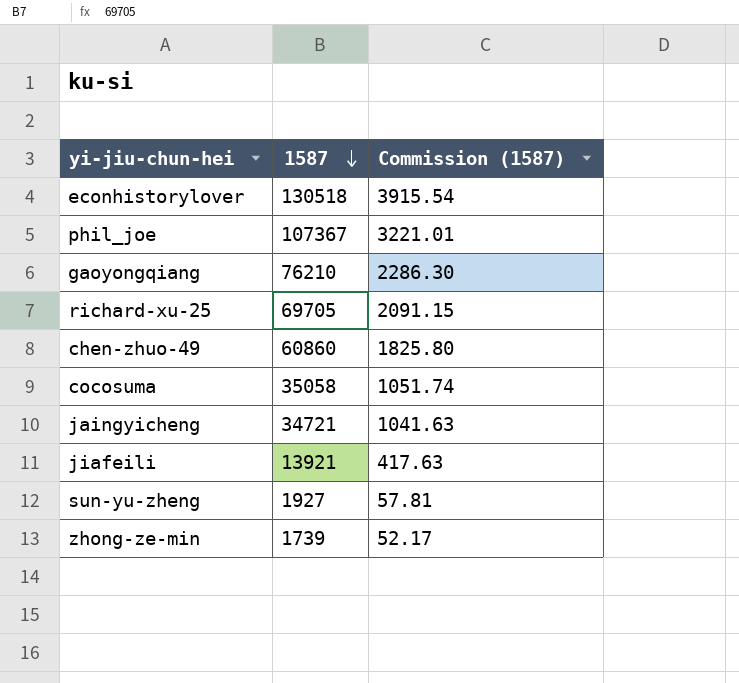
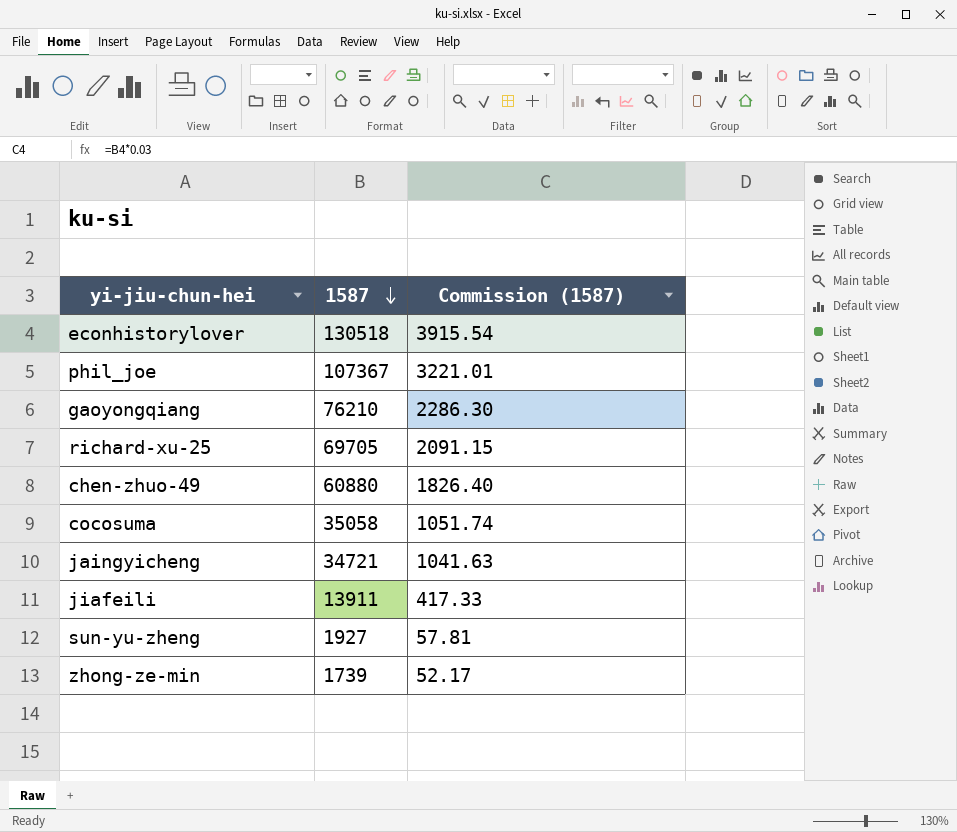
chen-zhuo-49 | 1587: 60860 -> 60880
chen-zhuo-49 | Commission (1587): 1825.80 -> 1826.40
jiafeili | 1587: 13921 -> 13911
jiafeili | Commission (1587): 417.63 -> 417.33

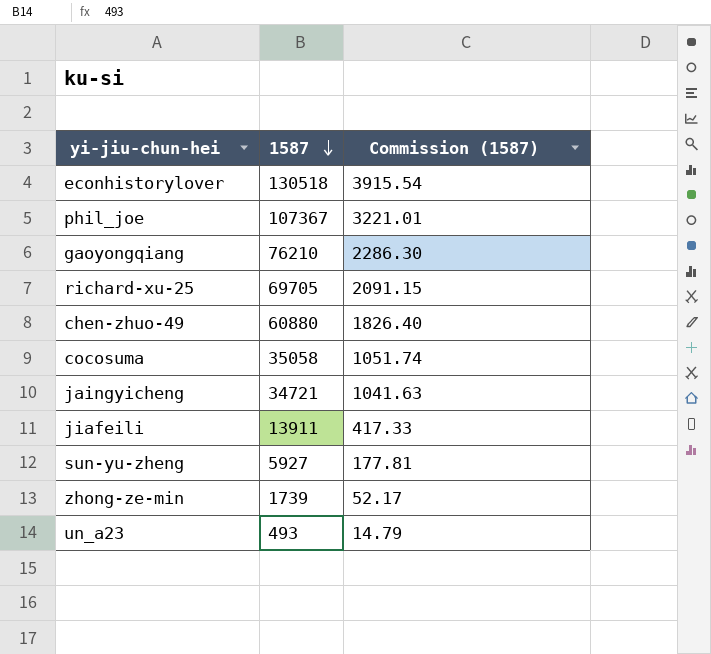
sun-yu-zheng | 1587: 1927 -> 5927
sun-yu-zheng | Commission (1587): 57.81 -> 177.81
row un_a23: none -> 493 | 14.79

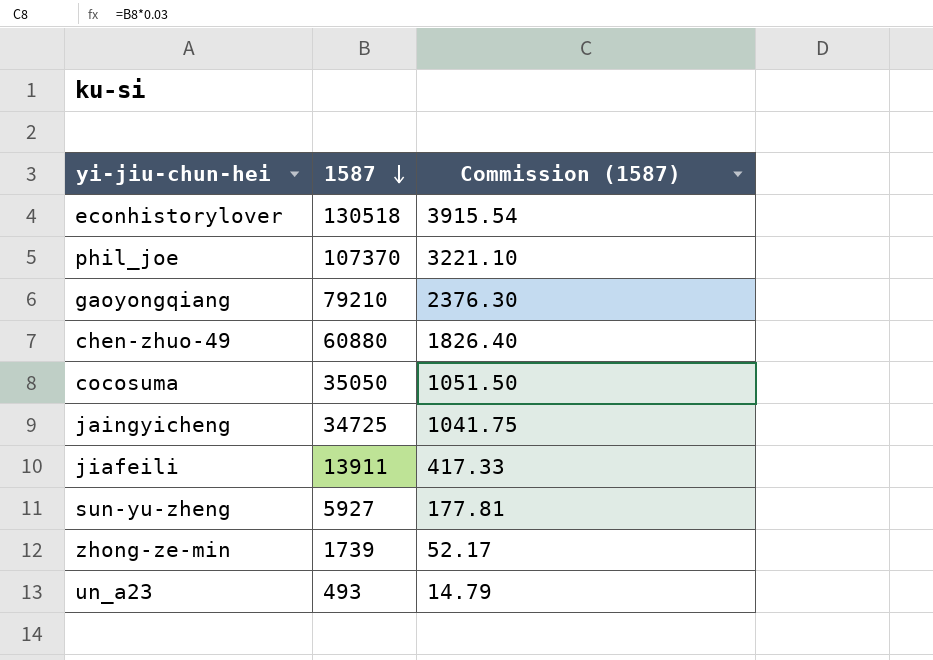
row richard-xu-25: 69705 | 2091.15 -> none
phil_joe | 1587: 107367 -> 107370
phil_joe | Commission (1587): 3221.01 -> 3221.10
gaoyongqiang | 1587: 76210 -> 79210
gaoyongqiang | Commission (1587): 2286.30 -> 2376.30
cocosuma | 1587: 35058 -> 35050
cocosuma | Commission (1587): 1051.74 -> 1051.50
jaingyicheng | 1587: 34721 -> 34725
jaingyicheng | Commission (1587): 1041.63 -> 1041.75

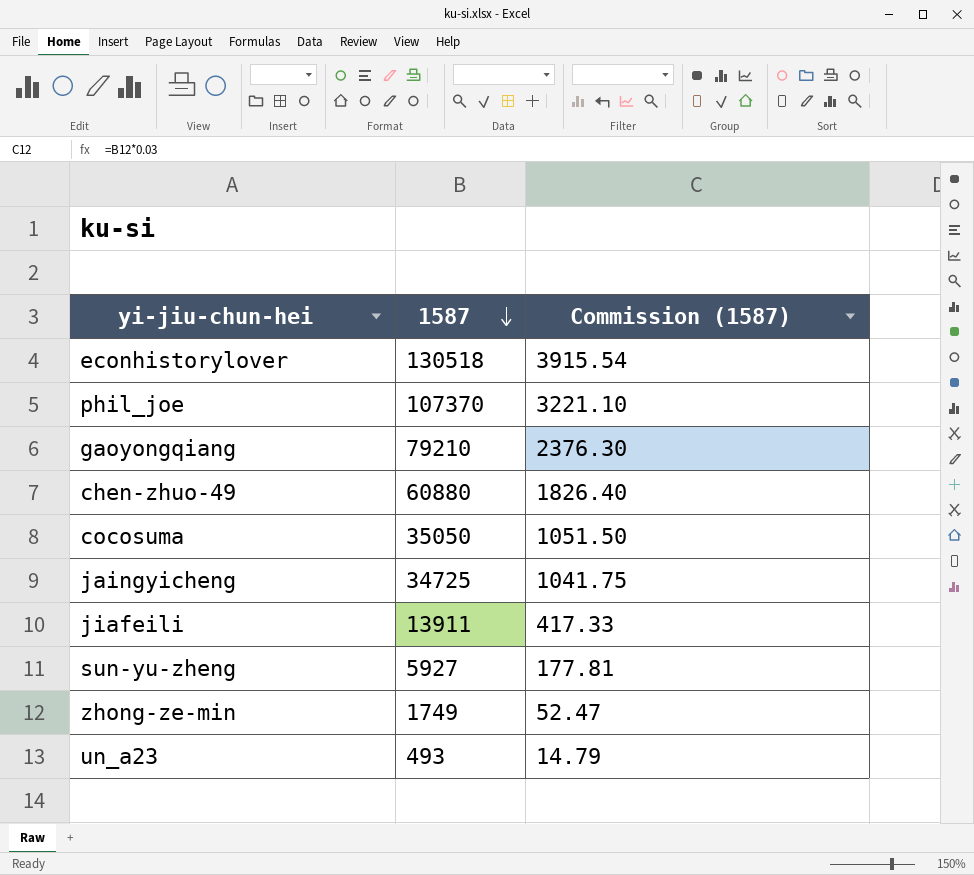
zhong-ze-min | 1587: 1739 -> 1749
zhong-ze-min | Commission (1587): 52.17 -> 52.47

